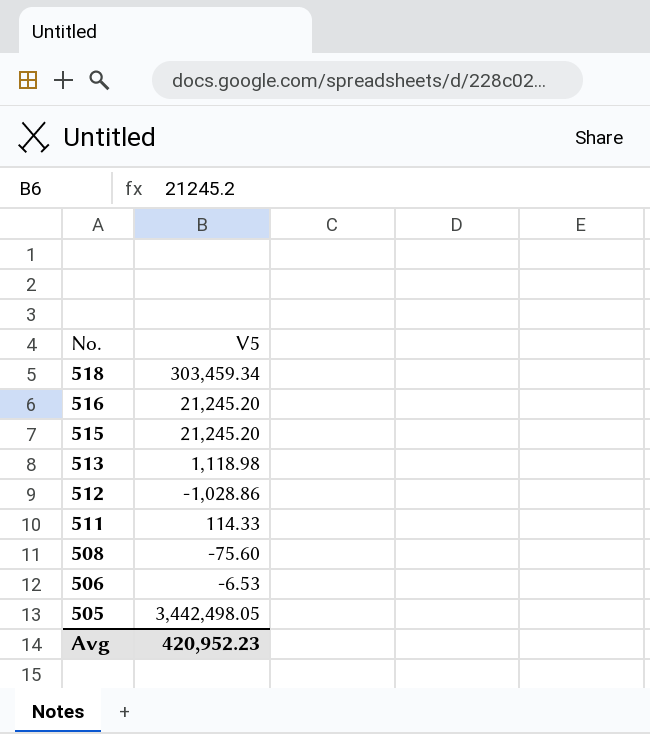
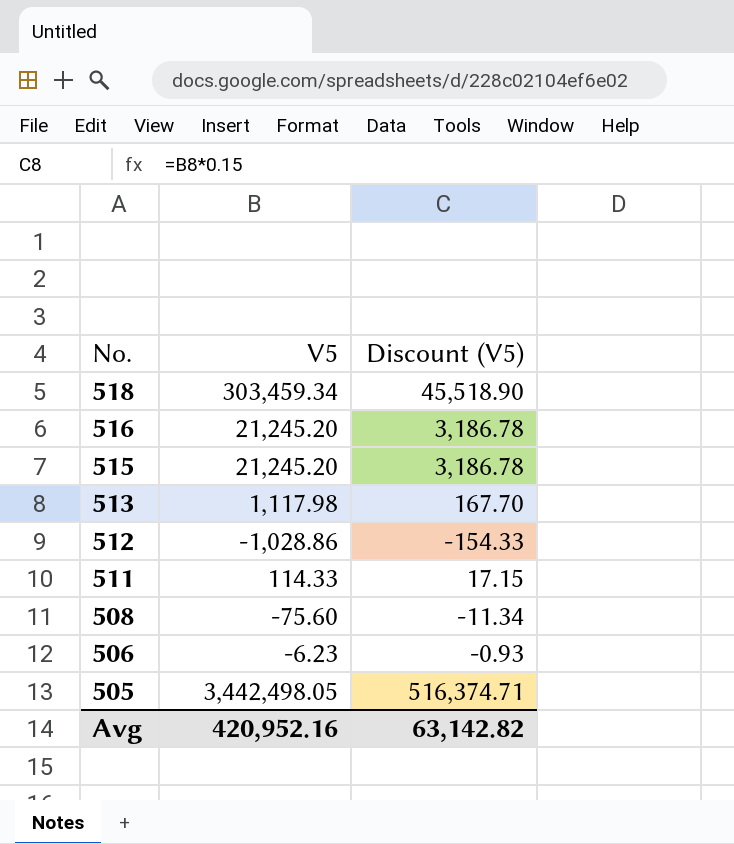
column Discount (V5) | formula: none -> [V5] * 0.15
513 | V5: 1,118.98 -> 1,117.98
506 | V5: -6.53 -> -6.23
Avg | V5: 420,952.23 -> 420,952.16

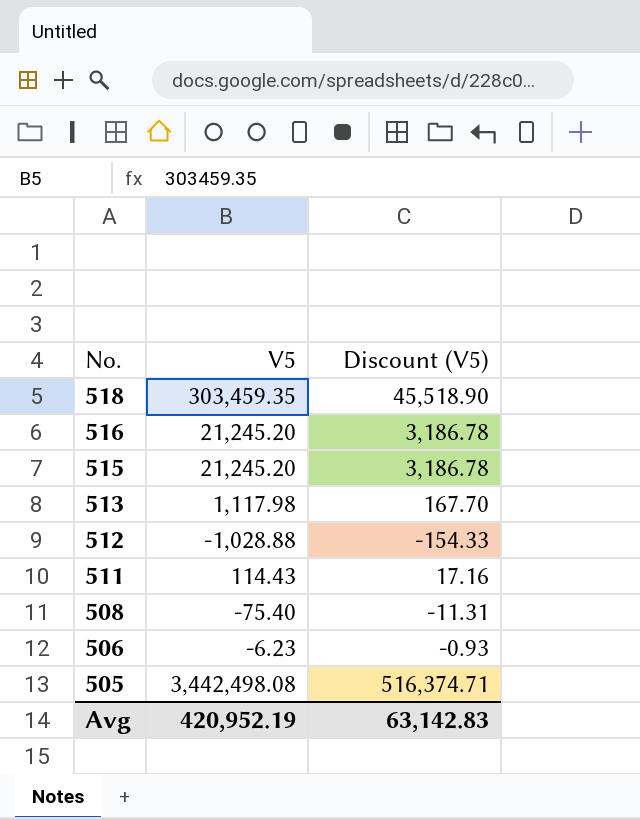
518 | V5: 303,459.34 -> 303,459.35
512 | V5: -1,028.86 -> -1,028.88
511 | V5: 114.33 -> 114.43
511 | Discount (V5): 17.15 -> 17.16
508 | V5: -75.60 -> -75.40
508 | Discount (V5): -11.34 -> -11.31
505 | V5: 3,442,498.05 -> 3,442,498.08
Avg | V5: 420,952.16 -> 420,952.19
Avg | Discount (V5): 63,142.82 -> 63,142.83

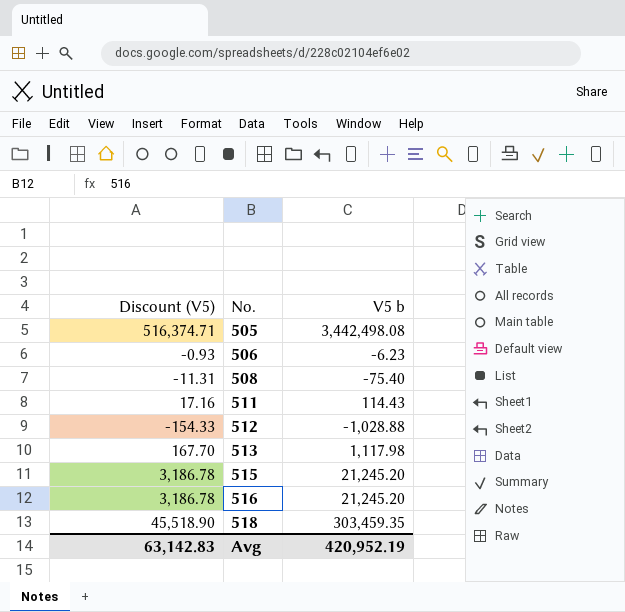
row order: No. descending -> No. ascending
column Discount (V5) | position: 3 -> 1
column name: V5 -> V5 b

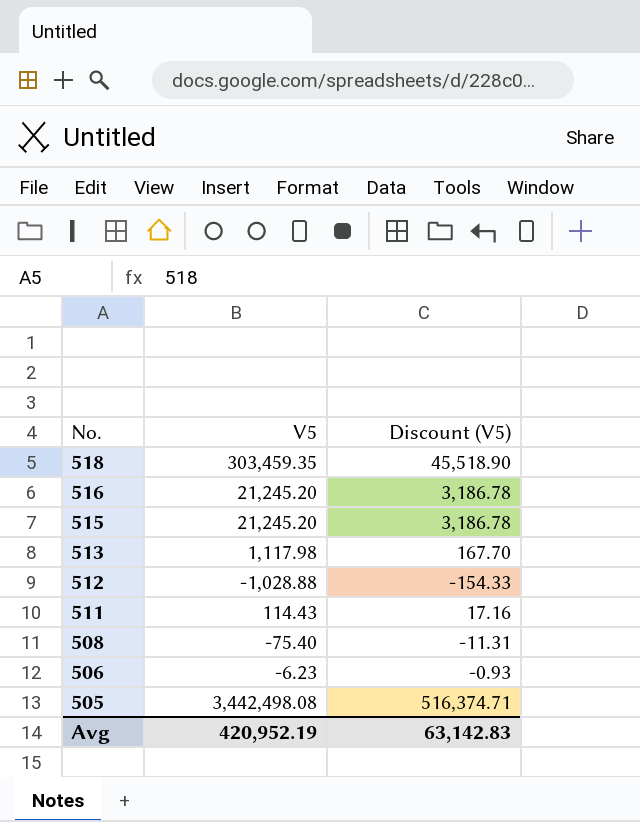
row order: No. ascending -> No. descending
column name: V5 b -> V5
column Discount (V5) | position: 1 -> 3

